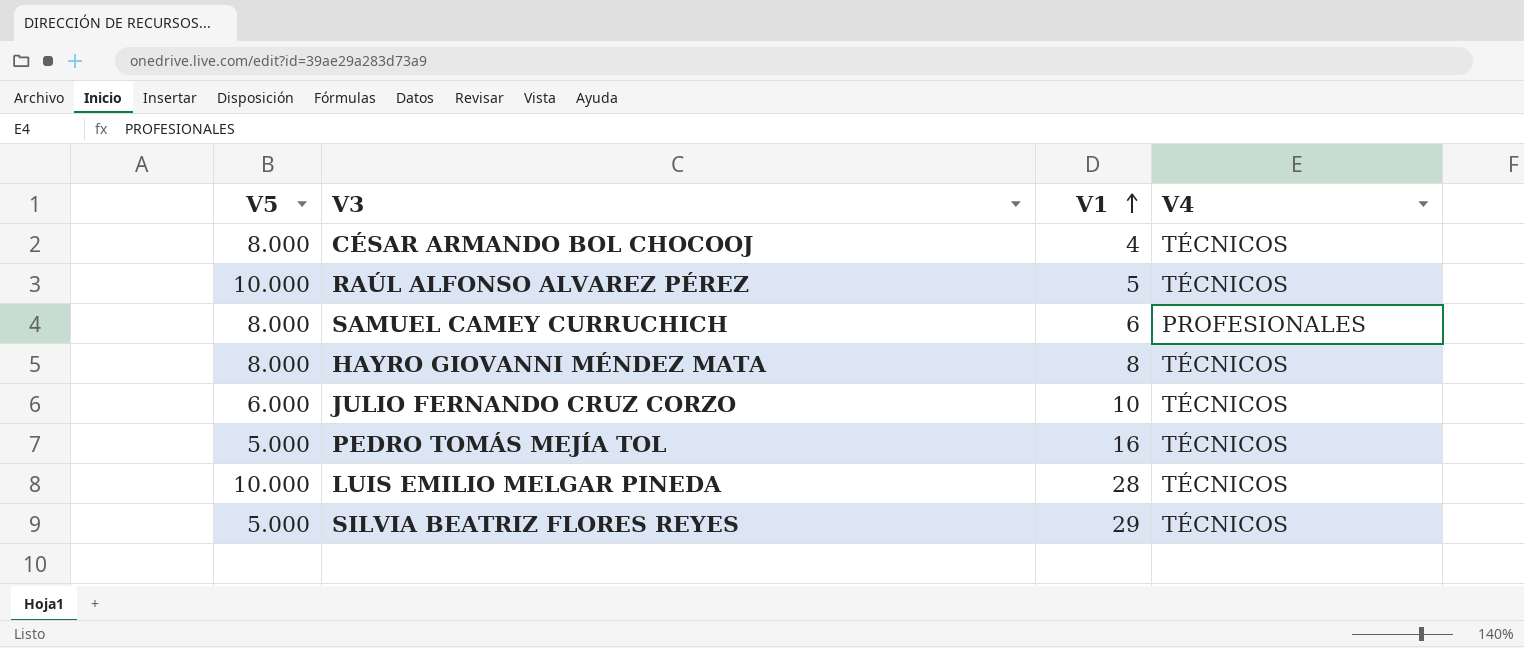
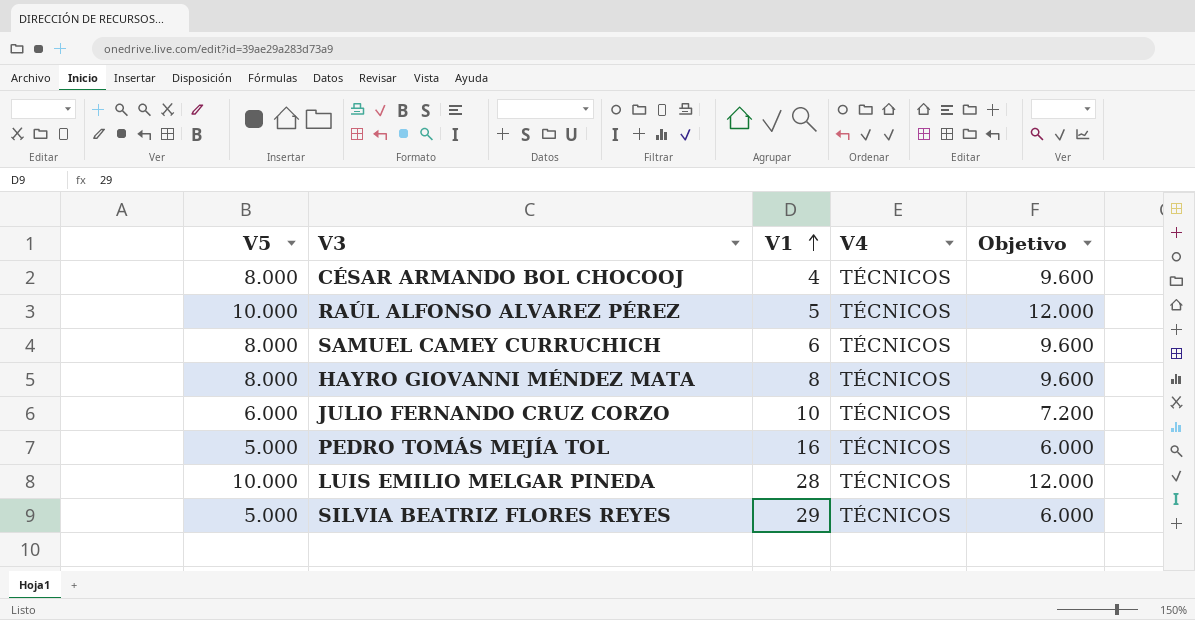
column Objetivo | formula: none -> [V5] * 1,2
SAMUEL CAMEY CURRUCHICH | V4: PROFESIONALES -> TÉCNICOS

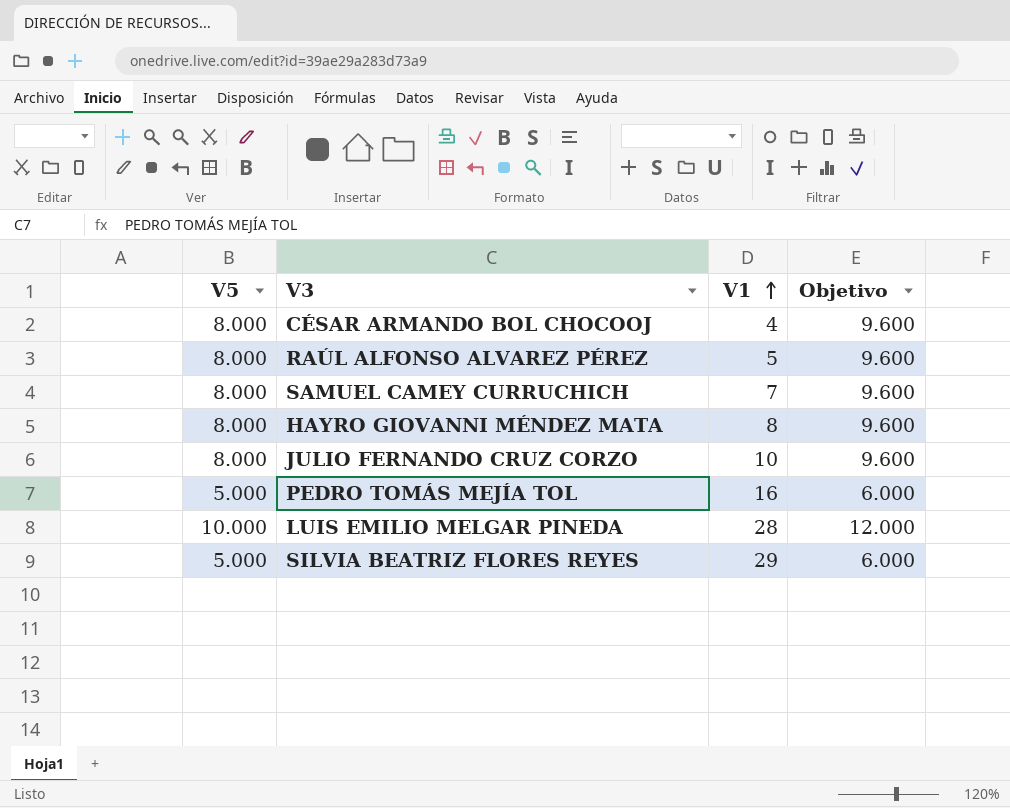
column V4 | position: 4 -> none
RAÚL ALFONSO ALVAREZ PÉREZ | V5: 10.000 -> 8.000
RAÚL ALFONSO ALVAREZ PÉREZ | Objetivo: 12.000 -> 9.600
SAMUEL CAMEY CURRUCHICH | V1: 6 -> 7
JULIO FERNANDO CRUZ CORZO | V5: 6.000 -> 8.000
JULIO FERNANDO CRUZ CORZO | Objetivo: 7.200 -> 9.600

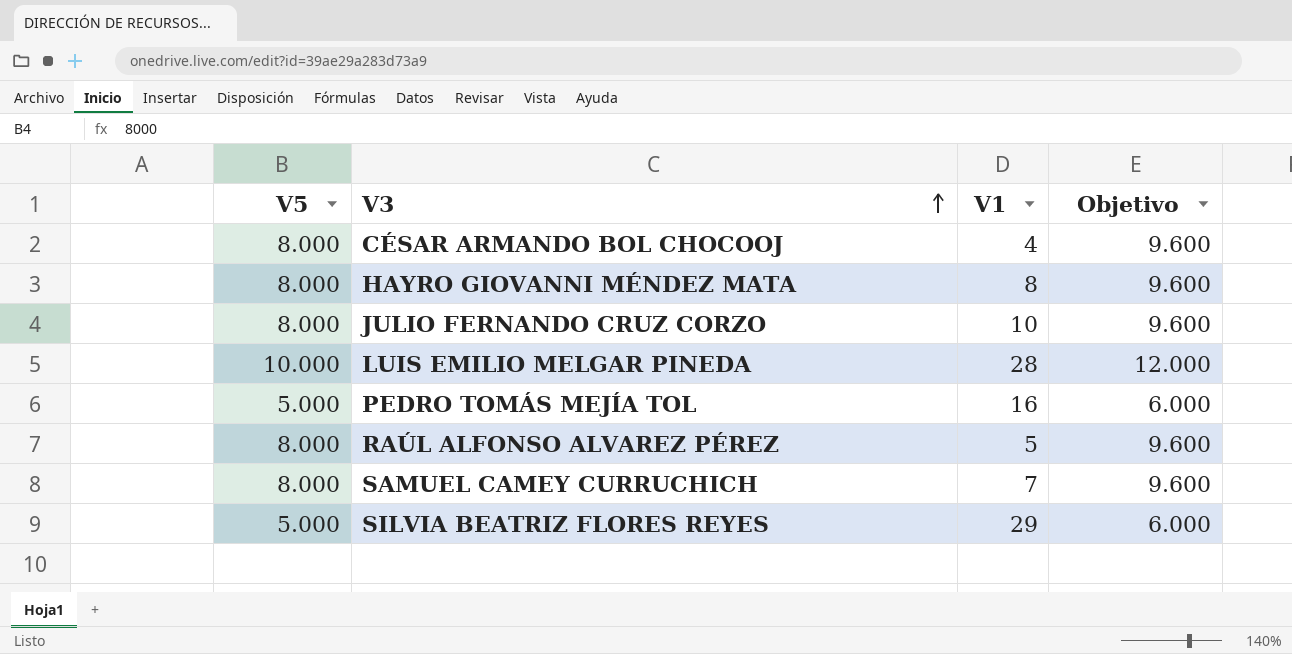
row order: V1 ascending -> V3 ascending

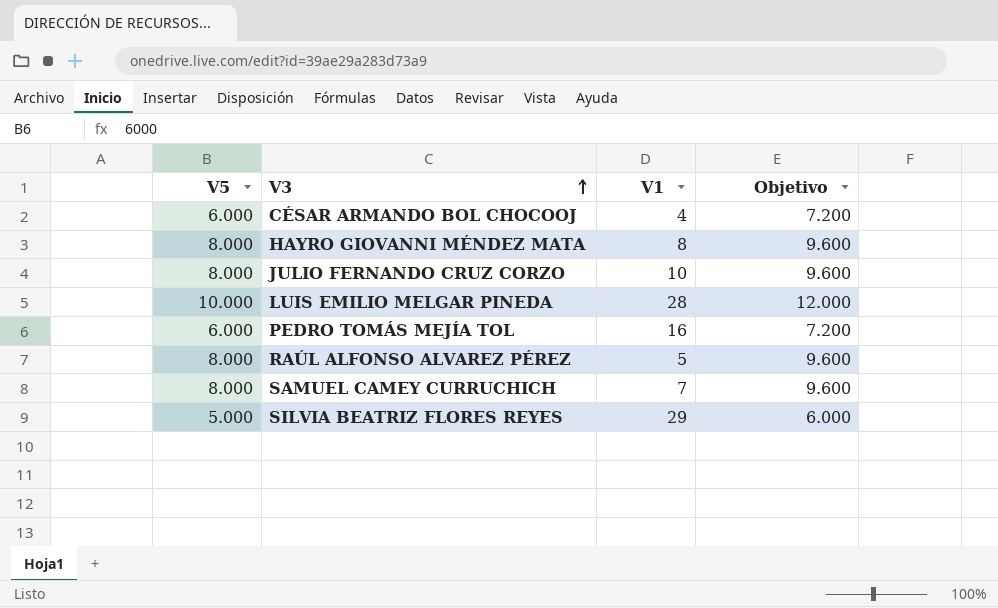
CÉSAR ARMANDO BOL CHOCOOJ | V5: 8.000 -> 6.000
CÉSAR ARMANDO BOL CHOCOOJ | Objetivo: 9.600 -> 7.200
PEDRO TOMÁS MEJÍA TOL | V5: 5.000 -> 6.000
PEDRO TOMÁS MEJÍA TOL | Objetivo: 6.000 -> 7.200

